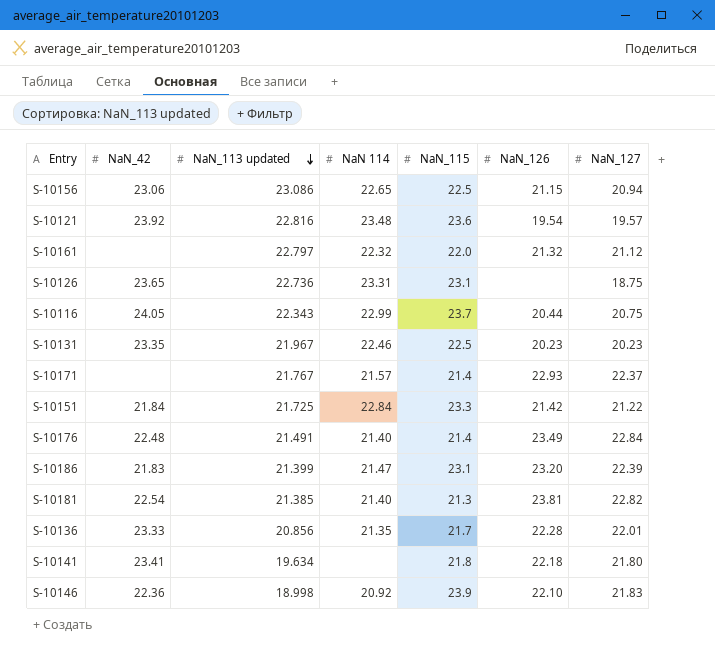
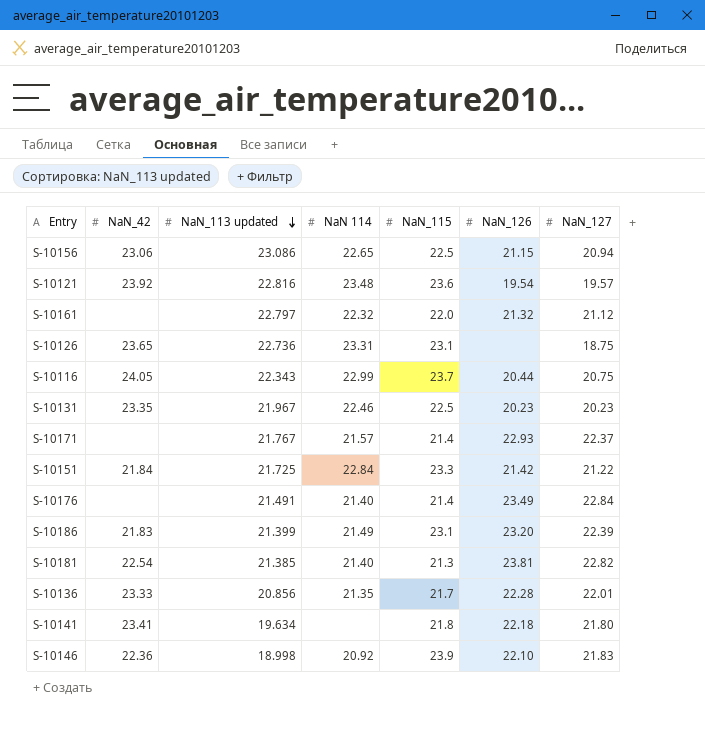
S-10176 | NaN_42: 22.48 -> none
S-10186 | NaN 114: 21.47 -> 21.49

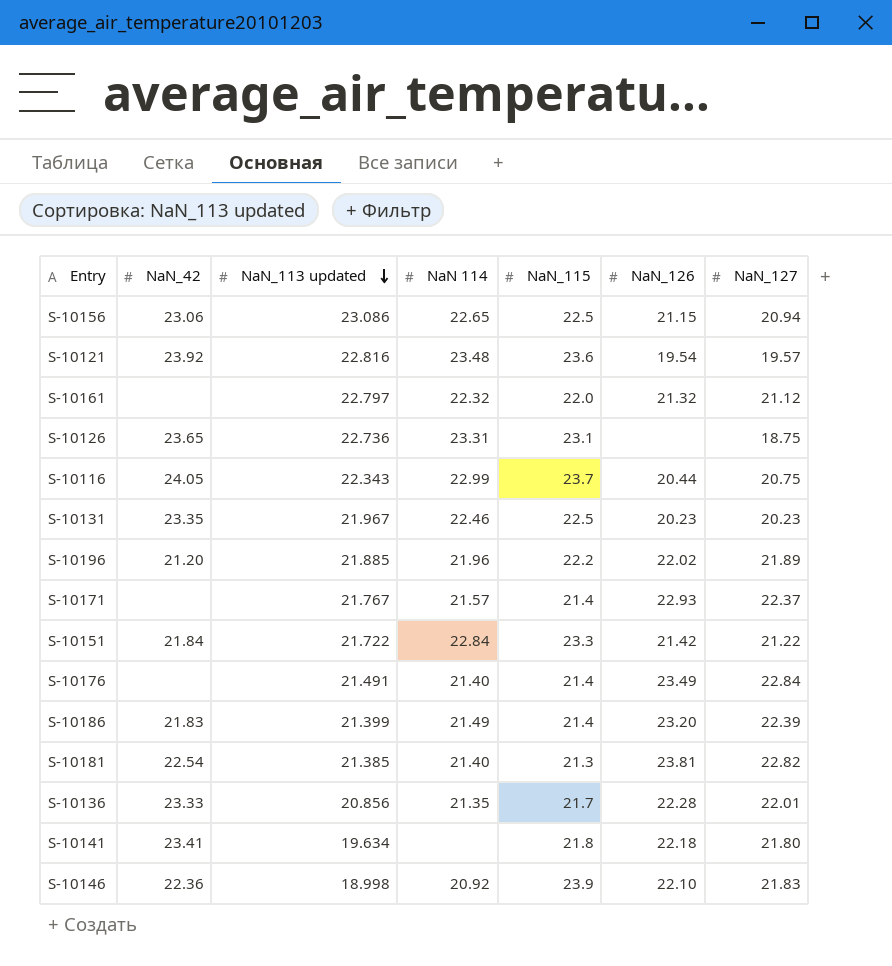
row S-10196: none -> 21.20 | 21.885 | 21.96 | 22.2 | 22.02 | 21.89
S-10151 | NaN_113 updated: 21.725 -> 21.722
S-10186 | NaN_115: 23.1 -> 21.4

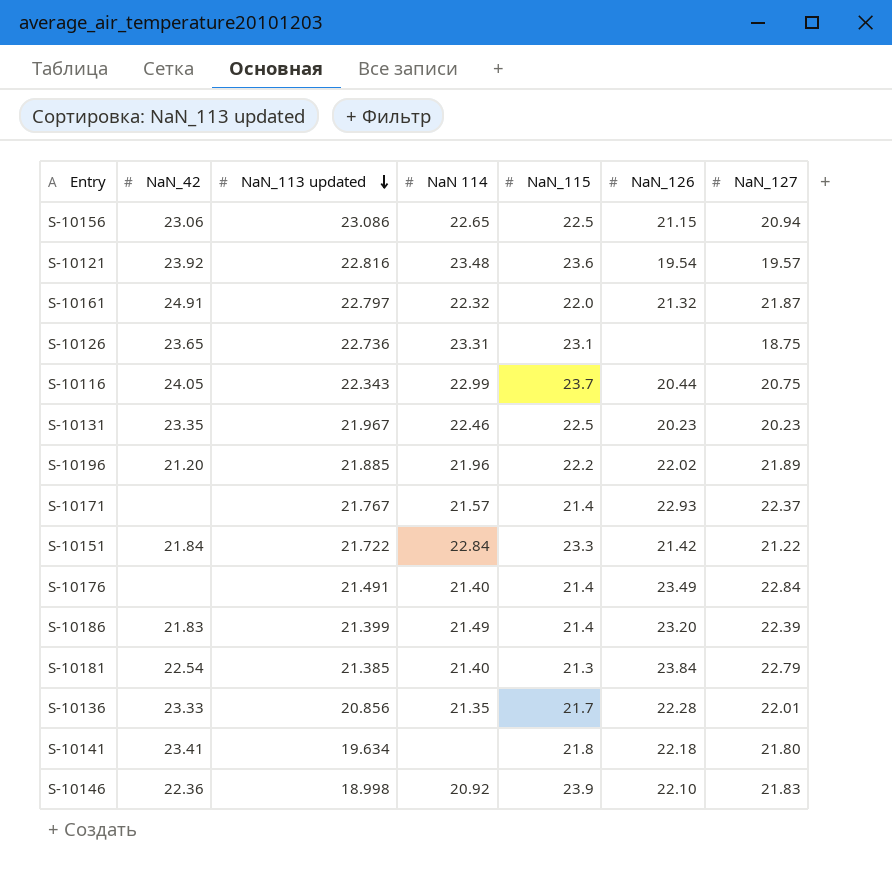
S-10161 | NaN_42: none -> 24.91
S-10161 | NaN_127: 21.12 -> 21.87
S-10181 | NaN_126: 23.81 -> 23.84
S-10181 | NaN_127: 22.82 -> 22.79

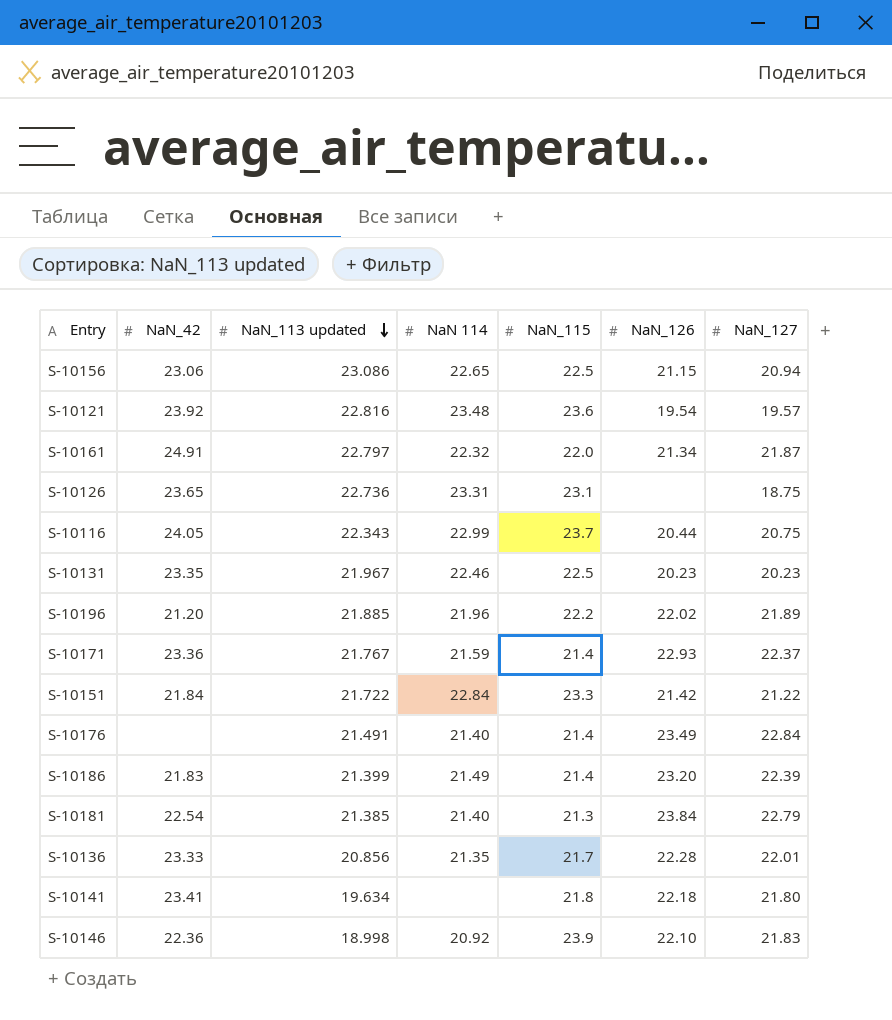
S-10161 | NaN_126: 21.32 -> 21.34
S-10171 | NaN_42: none -> 23.36
S-10171 | NaN 114: 21.57 -> 21.59

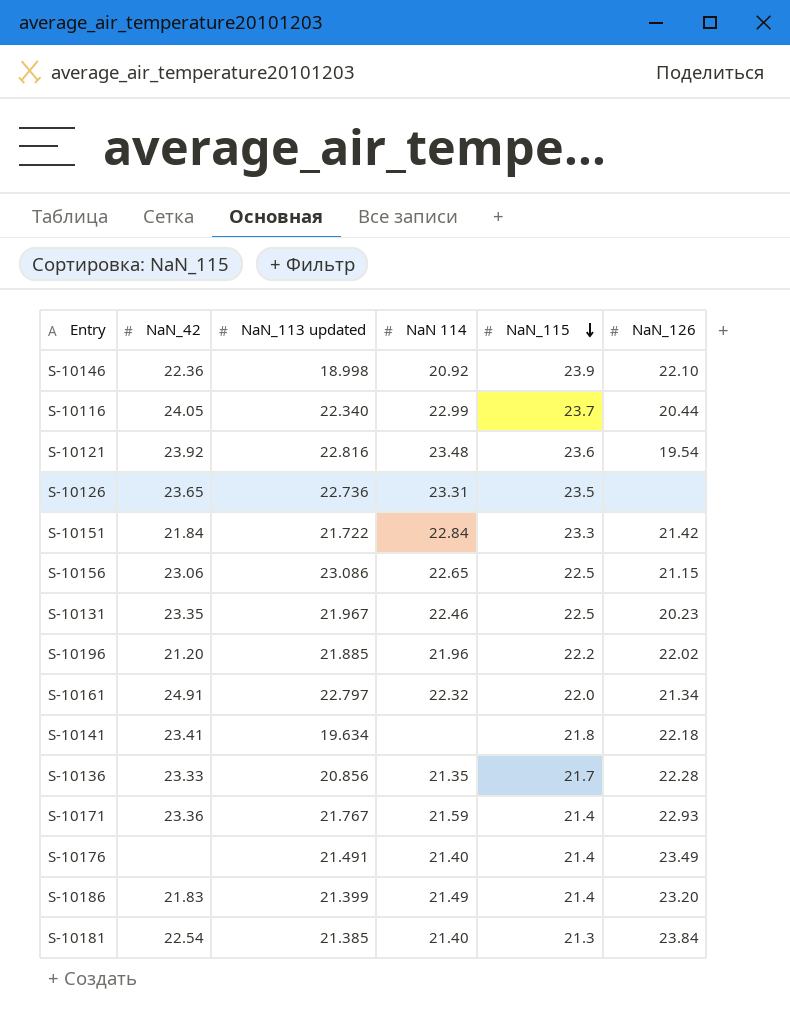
row order: NaN_113 updated descending -> NaN_115 descending
column NaN_127 | position: 7 -> none
S-10116 | NaN_113 updated: 22.343 -> 22.340
S-10126 | NaN_115: 23.1 -> 23.5

